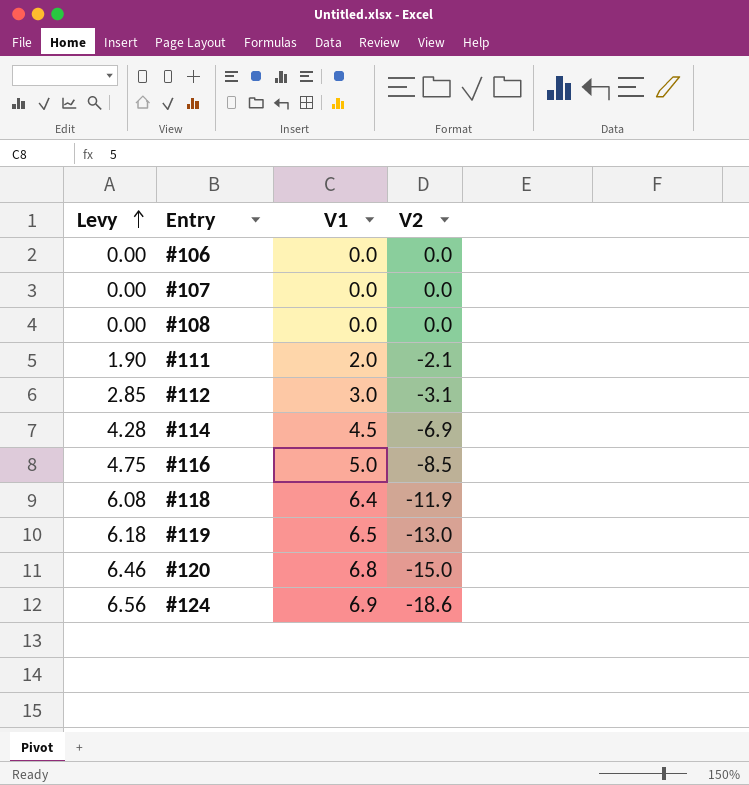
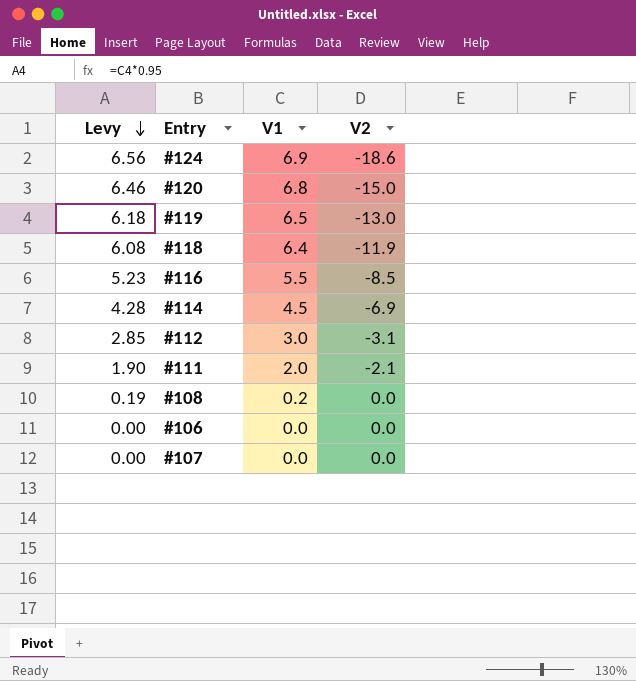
row order: Levy ascending -> Levy descending
#116 | Levy: 4.75 -> 5.23
#116 | V1: 5.0 -> 5.5
#108 | Levy: 0.00 -> 0.19
#108 | V1: 0.0 -> 0.2

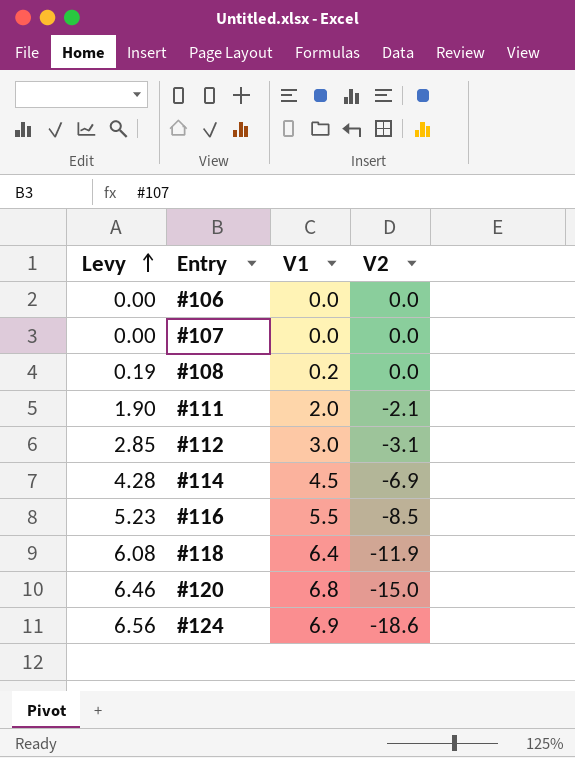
row order: Levy descending -> Levy ascending
row #119: 6.18 | 6.5 | -13.0 -> none

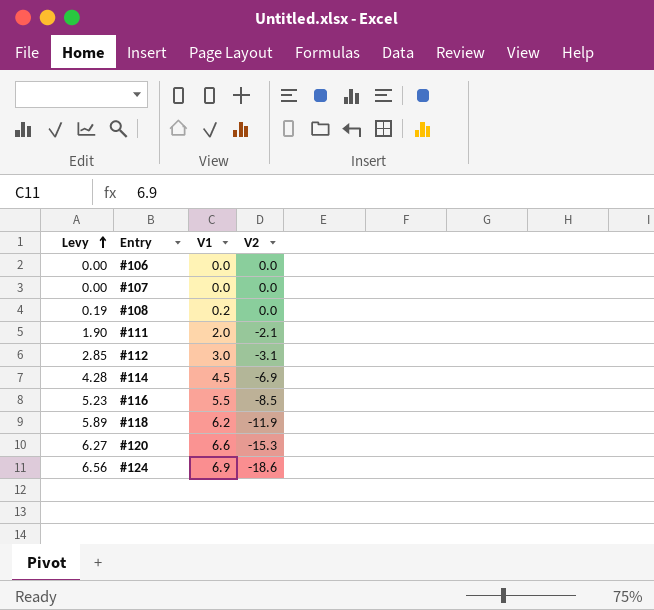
#118 | Levy: 6.08 -> 5.89
#118 | V1: 6.4 -> 6.2
#120 | Levy: 6.46 -> 6.27
#120 | V1: 6.8 -> 6.6
#120 | V2: -15.0 -> -15.3

